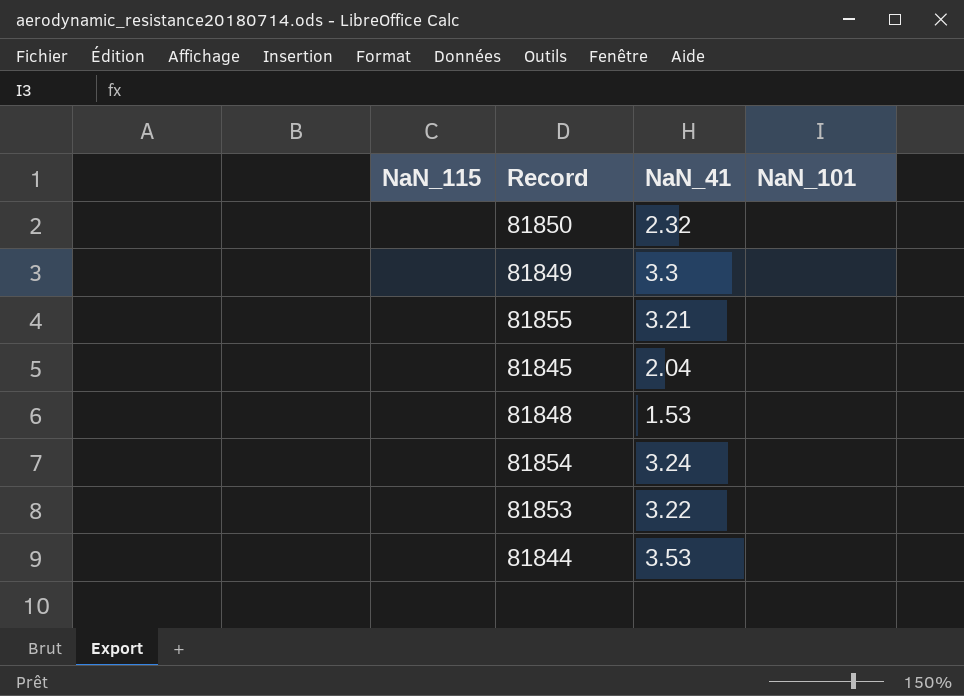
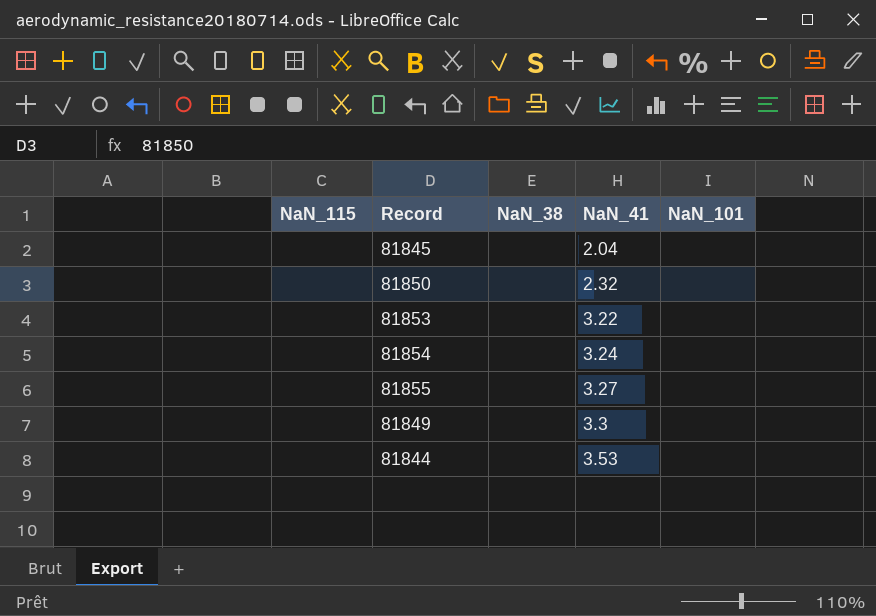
row order: none -> NaN_41 ascending
column NaN_38 | position: none -> 3
row 81848: none | 1.53 | none -> none
81855 | NaN_41: 3.21 -> 3.27

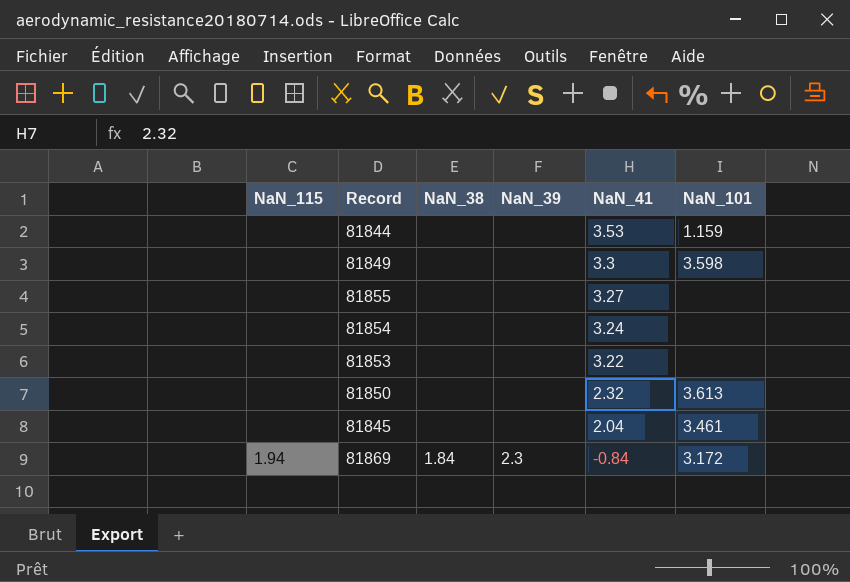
row order: NaN_41 ascending -> NaN_41 descending
column NaN_39 | position: none -> 4
81844 | NaN_101: none -> 1.159
81849 | NaN_101: none -> 3.598
81850 | NaN_101: none -> 3.613
81845 | NaN_101: none -> 3.461
row 81869: none -> 1.94 | 1.84 | 2.3 | -0.84 | 3.172

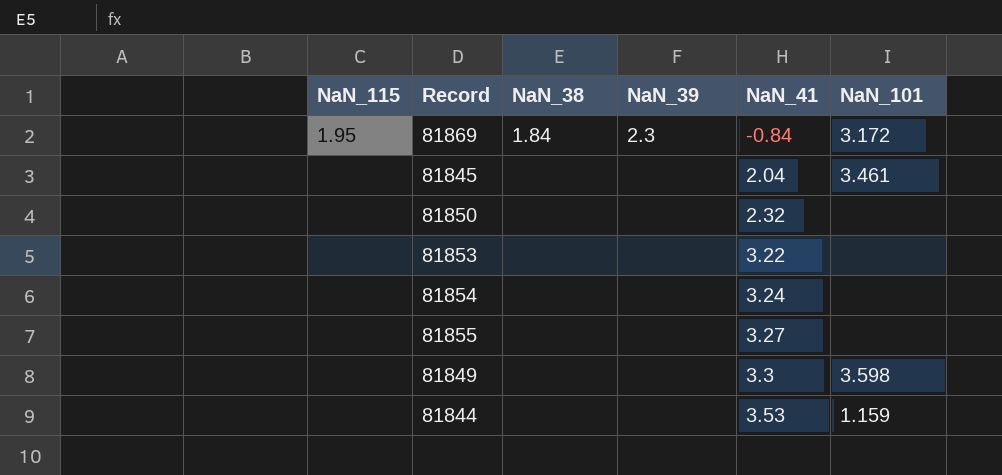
row order: NaN_41 descending -> NaN_41 ascending
81869 | NaN_115: 1.94 -> 1.95
81850 | NaN_101: 3.613 -> none

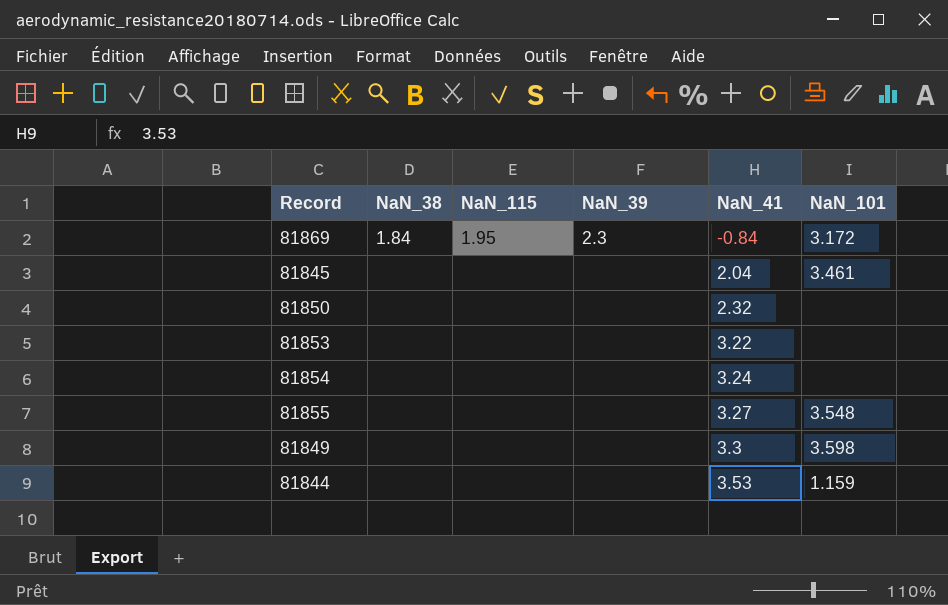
column NaN_115 | position: 1 -> 3
81855 | NaN_101: none -> 3.548

